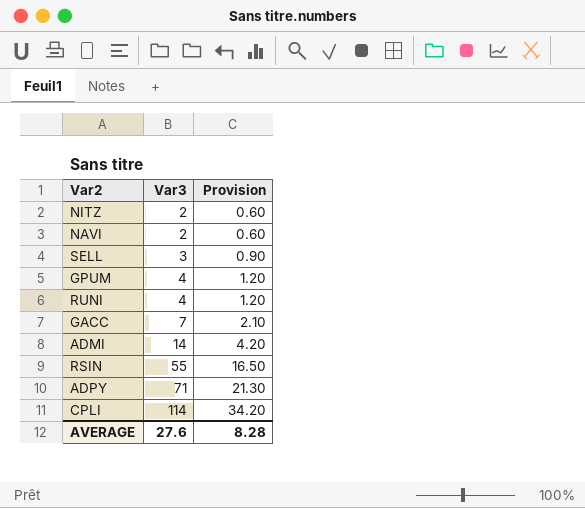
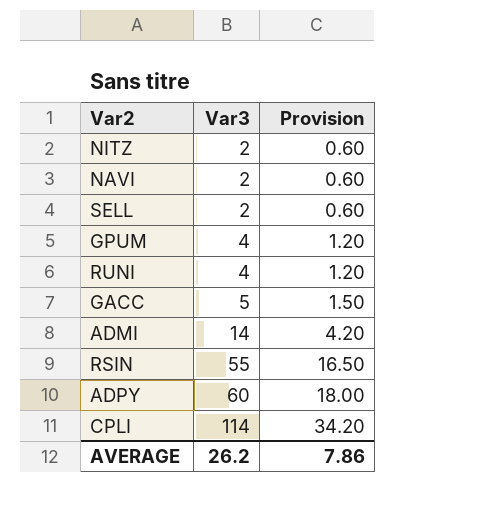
SELL | Var3: 3 -> 2
SELL | Provision: 0.90 -> 0.60
GACC | Var3: 7 -> 5
GACC | Provision: 2.10 -> 1.50
ADPY | Var3: 71 -> 60
ADPY | Provision: 21.30 -> 18.00
AVERAGE | Var3: 27.6 -> 26.2
AVERAGE | Provision: 8.28 -> 7.86

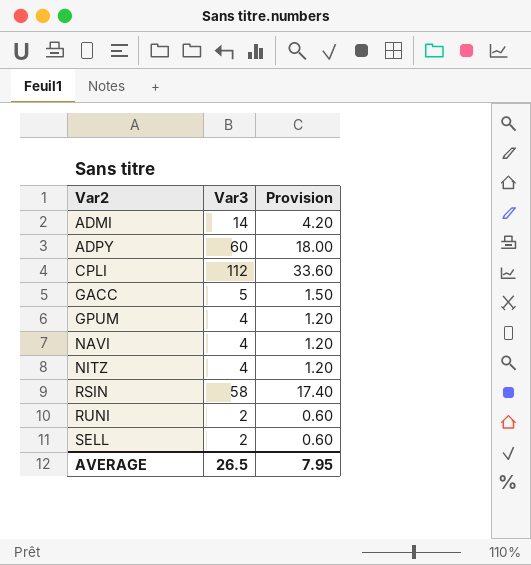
row order: Var3 ascending -> Var2 ascending
CPLI | Var3: 114 -> 112
CPLI | Provision: 34.20 -> 33.60
NAVI | Var3: 2 -> 4
NAVI | Provision: 0.60 -> 1.20
NITZ | Var3: 2 -> 4
NITZ | Provision: 0.60 -> 1.20
RSIN | Var3: 55 -> 58
RSIN | Provision: 16.50 -> 17.40
RUNI | Var3: 4 -> 2
RUNI | Provision: 1.20 -> 0.60
AVERAGE | Var3: 26.2 -> 26.5
AVERAGE | Provision: 7.86 -> 7.95

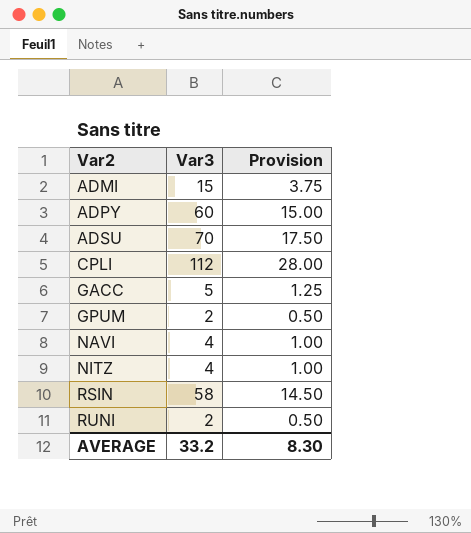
column Provision | formula: [Var3] * 0.3 -> [Var3] * 0.25
row SELL: 2 | 0.60 -> none
ADMI | Var3: 14 -> 15
row ADSU: none -> 70 | 17.50
GPUM | Var3: 4 -> 2
AVERAGE | Var3: 26.5 -> 33.2
AVERAGE | Provision: 7.95 -> 8.30

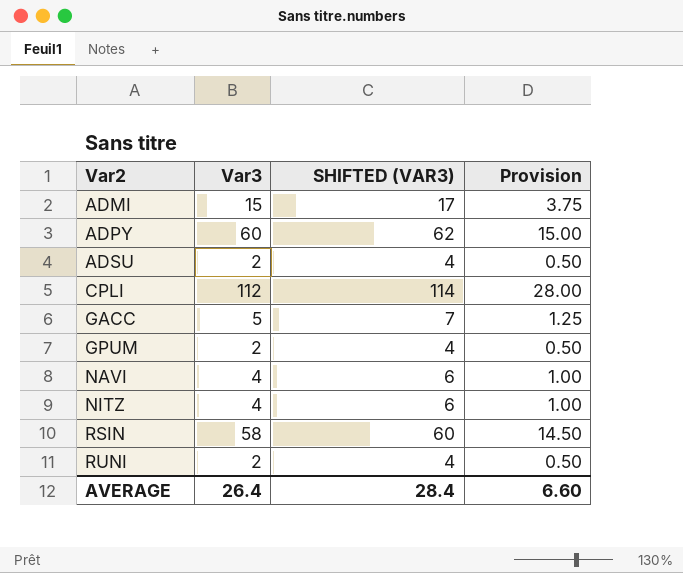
column SHIFTED (VAR3) | formula: none -> [Var3] + 2
ADSU | Var3: 70 -> 2
ADSU | Provision: 17.50 -> 0.50
AVERAGE | Var3: 33.2 -> 26.4
AVERAGE | Provision: 8.30 -> 6.60

